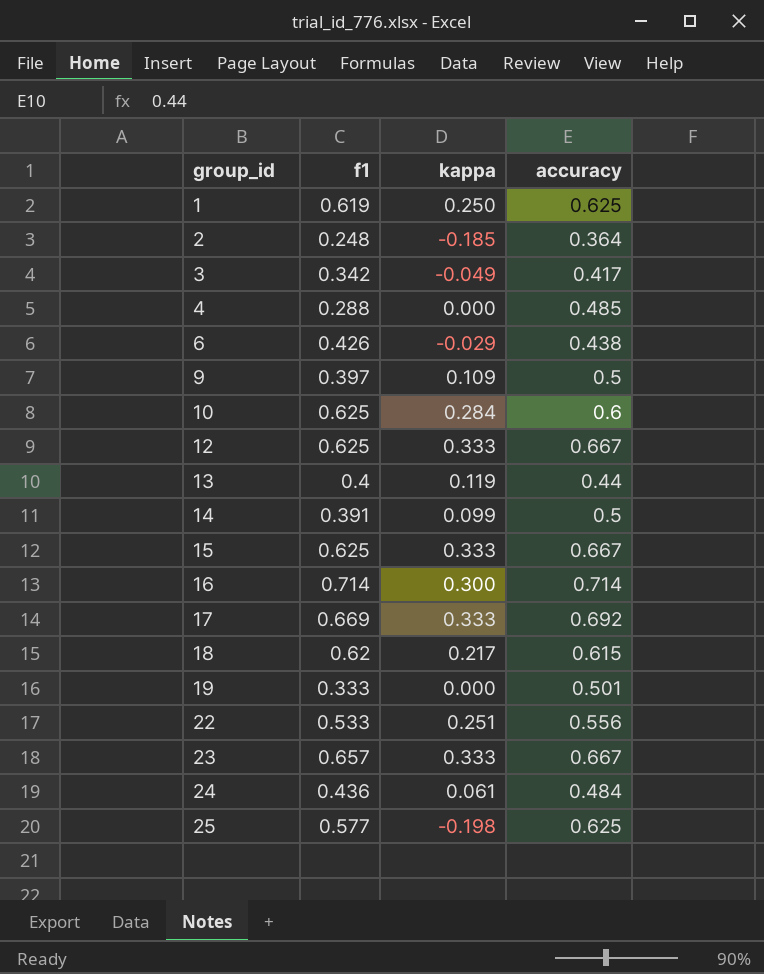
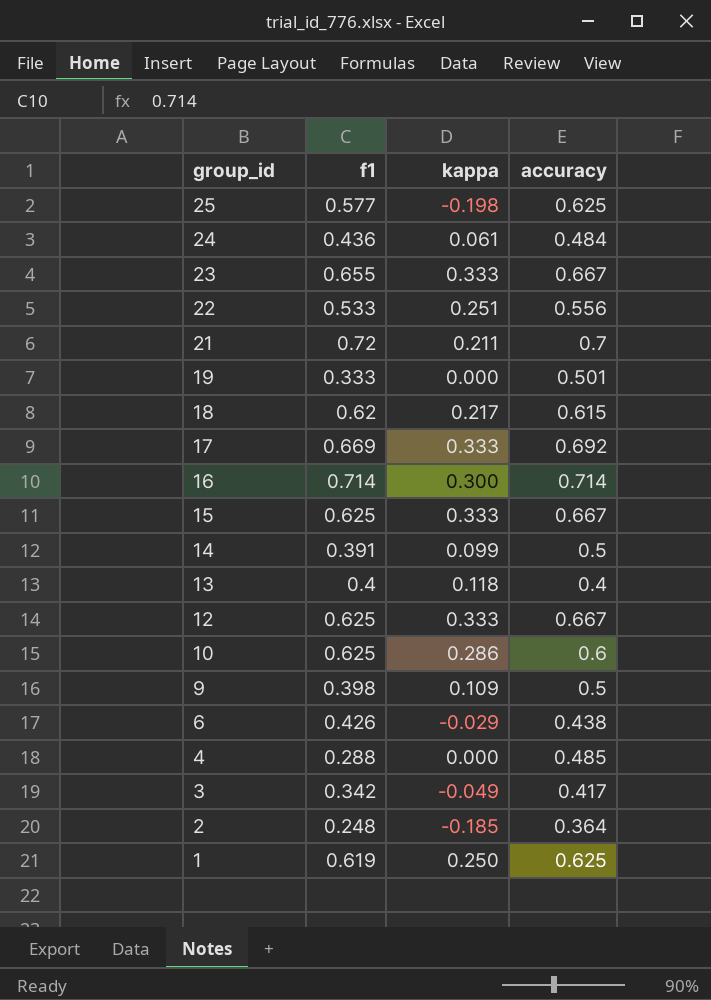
row order: group_id ascending -> group_id descending
23 | f1: 0.657 -> 0.655
row 21: none -> 0.72 | 0.211 | 0.7
13 | kappa: 0.119 -> 0.118
13 | accuracy: 0.44 -> 0.4
10 | kappa: 0.284 -> 0.286
9 | f1: 0.397 -> 0.398

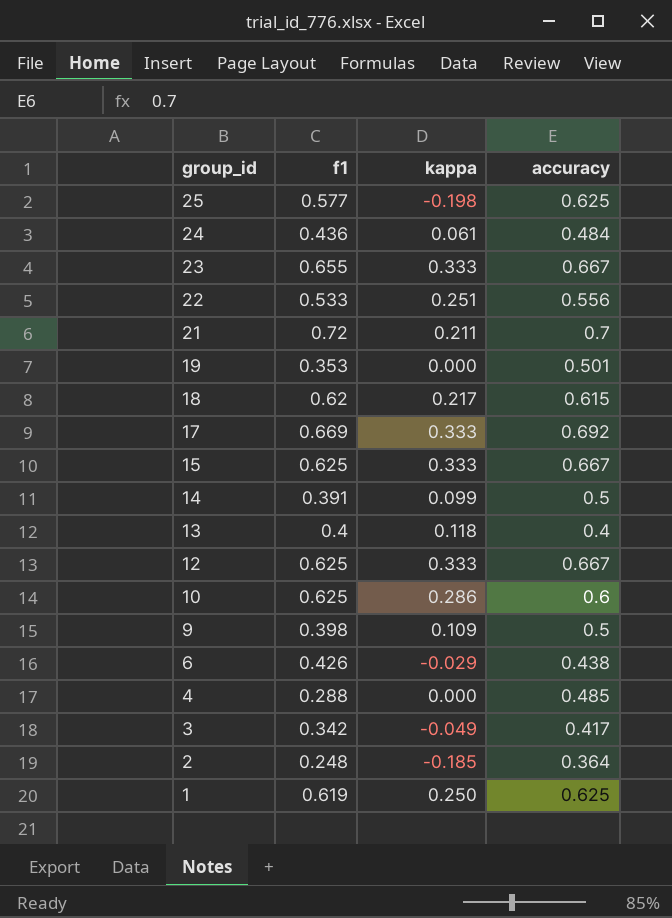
row 16: 0.714 | 0.300 | 0.714 -> none
19 | f1: 0.333 -> 0.353

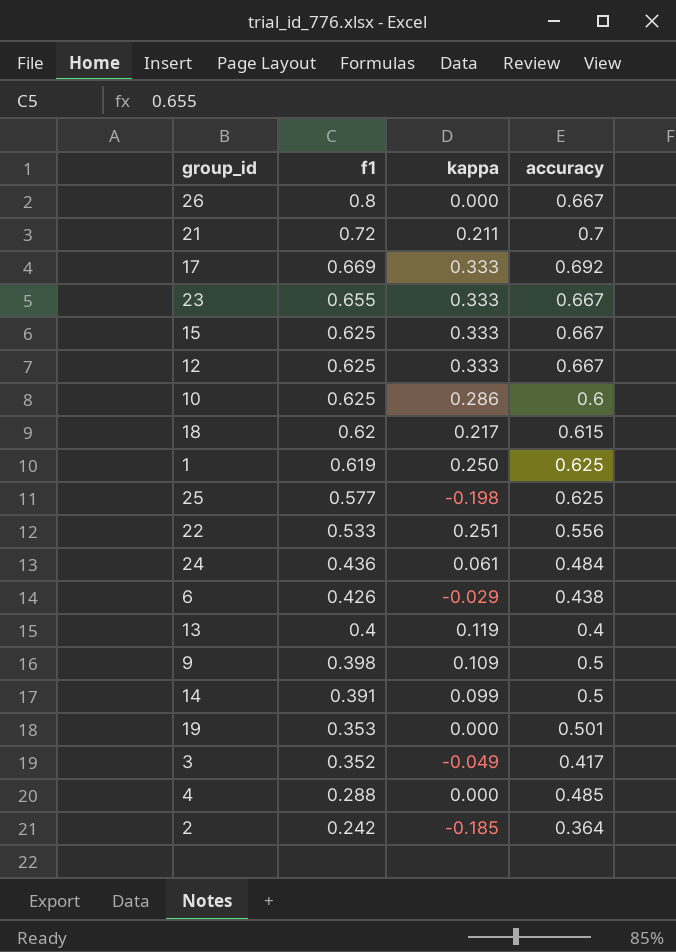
row order: group_id descending -> f1 descending
row 26: none -> 0.8 | 0.000 | 0.667
13 | kappa: 0.118 -> 0.119
3 | f1: 0.342 -> 0.352
2 | f1: 0.248 -> 0.242

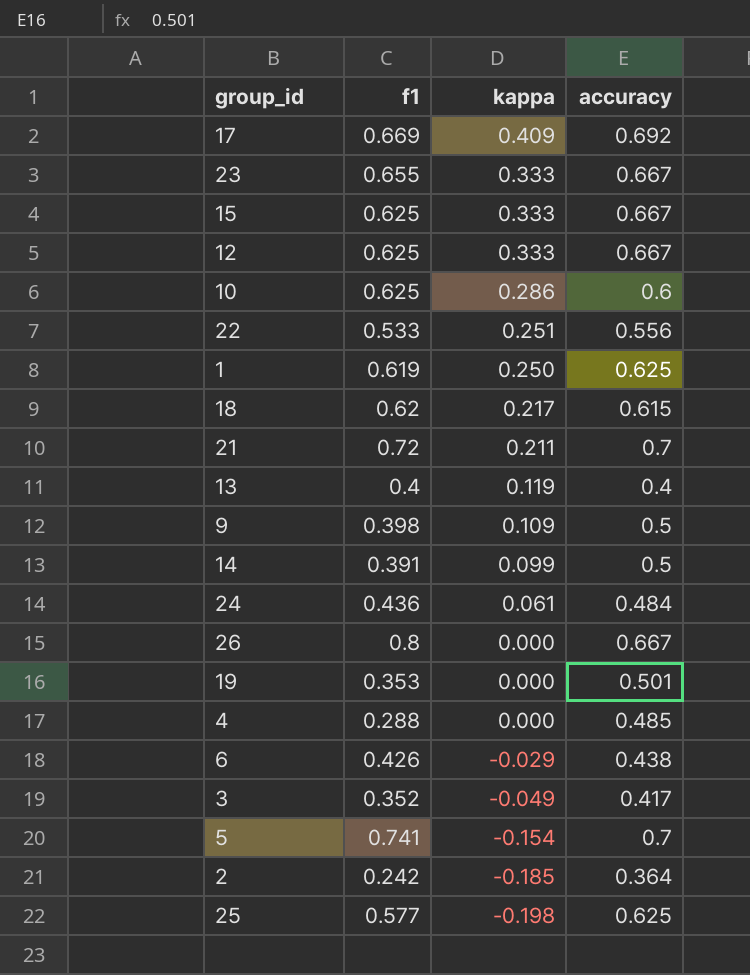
row order: f1 descending -> kappa descending
17 | kappa: 0.333 -> 0.409
row 5: none -> 0.741 | -0.154 | 0.7

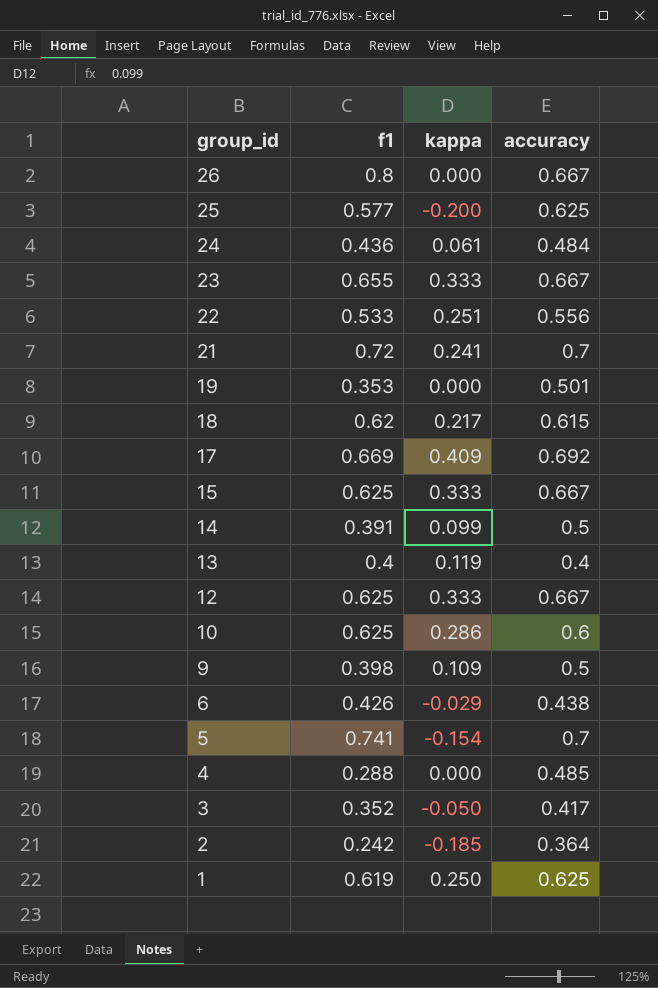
row order: kappa descending -> group_id descending
25 | kappa: -0.198 -> -0.200
21 | kappa: 0.211 -> 0.241
3 | kappa: -0.049 -> -0.050

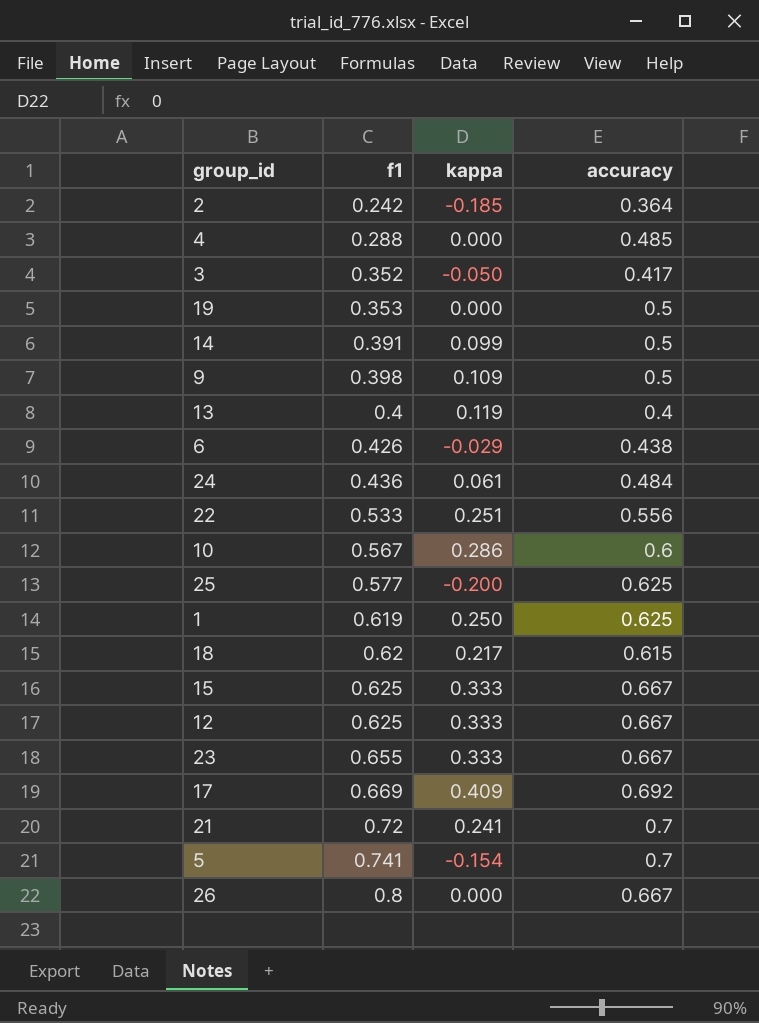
row order: group_id descending -> f1 ascending
19 | accuracy: 0.501 -> 0.5
10 | f1: 0.625 -> 0.567

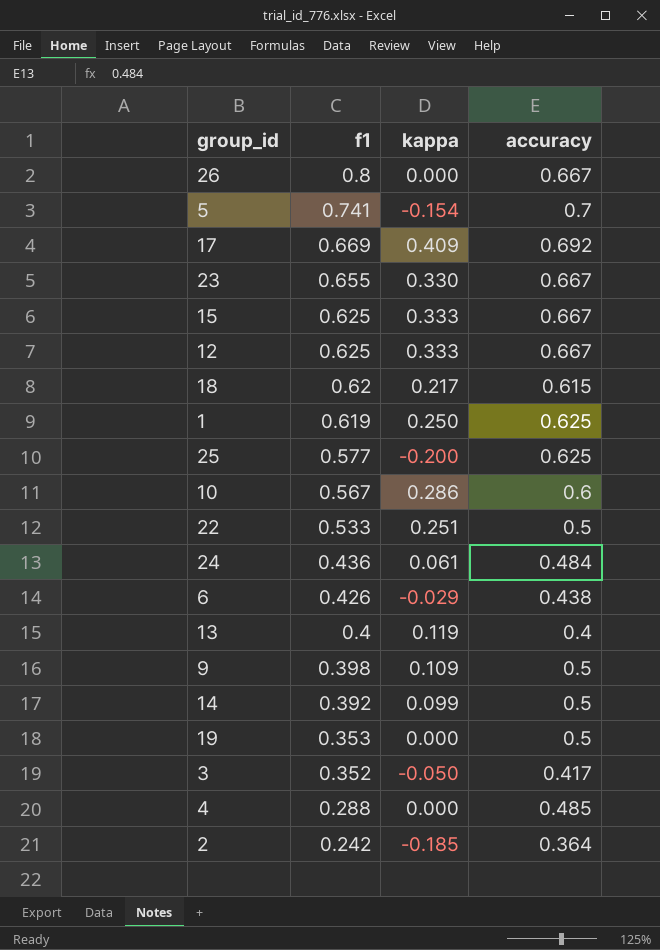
row order: f1 ascending -> f1 descending
row 21: 0.72 | 0.241 | 0.7 -> none
23 | kappa: 0.333 -> 0.330
22 | accuracy: 0.556 -> 0.5
14 | f1: 0.391 -> 0.392

